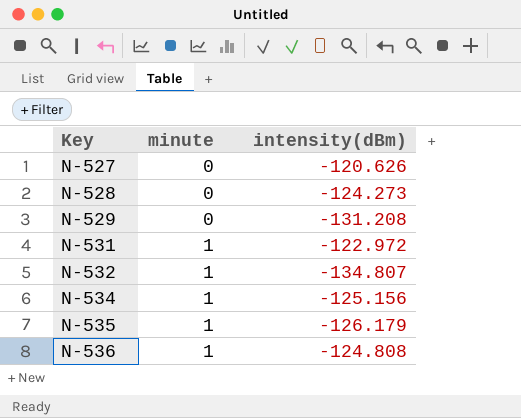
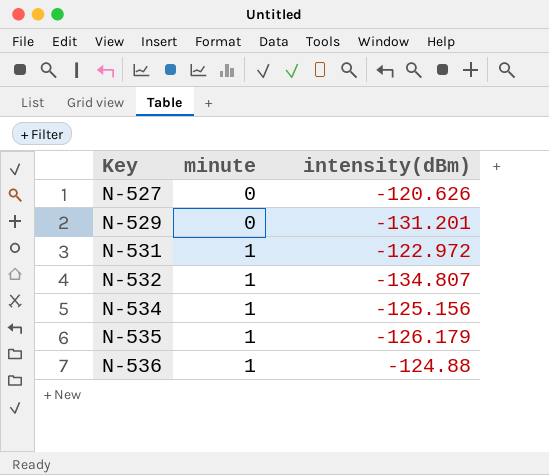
row N-528: 0 | -124.273 -> none
N-529 | intensity(dBm): -131.208 -> -131.201
N-536 | intensity(dBm): -124.808 -> -124.88

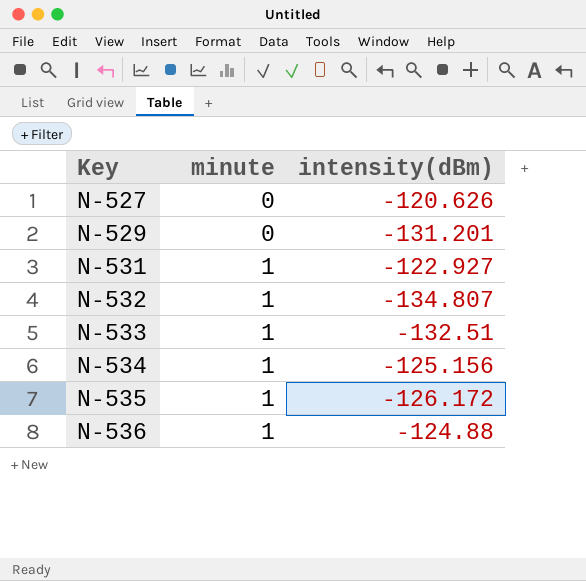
N-531 | intensity(dBm): -122.972 -> -122.927
row N-533: none -> 1 | -132.51
N-535 | intensity(dBm): -126.179 -> -126.172

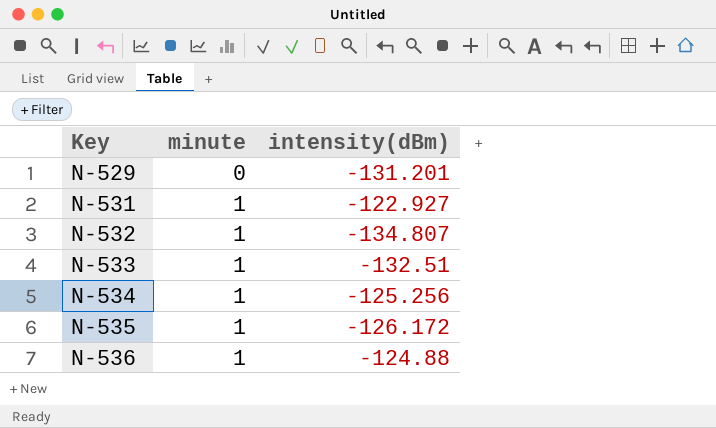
row N-527: 0 | -120.626 -> none
N-534 | intensity(dBm): -125.156 -> -125.256

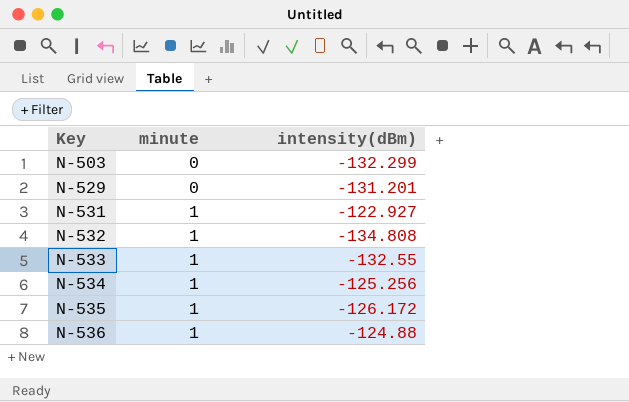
row N-503: none -> 0 | -132.299
N-532 | intensity(dBm): -134.807 -> -134.808
N-533 | intensity(dBm): -132.51 -> -132.55

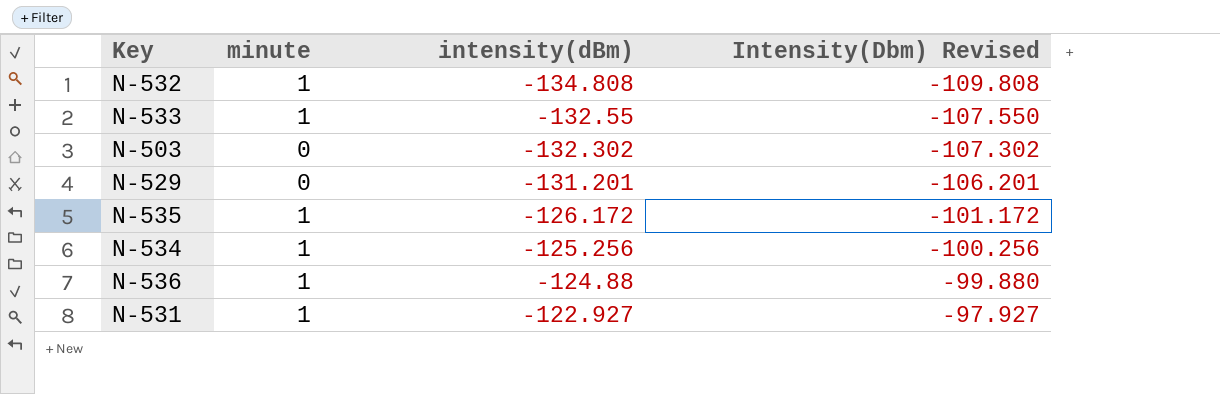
row order: Key ascending -> intensity(dBm) ascending
column Intensity(Dbm) Revised | formula: none -> [intensity(dBm)] + 25
N-503 | intensity(dBm): -132.299 -> -132.302

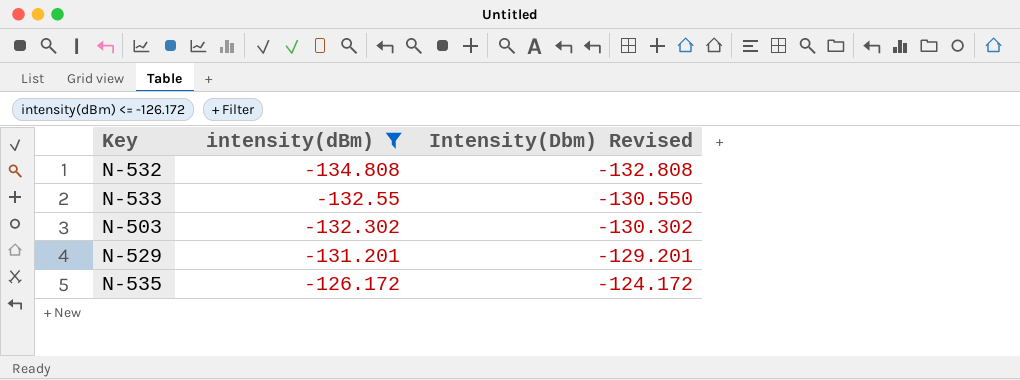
filter: none -> intensity(dBm) <= -126.172
column minute | position: 2 -> none
column Intensity(Dbm) Revised | formula: [intensity(dBm)] + 25 -> [intensity(dBm)] + 2

